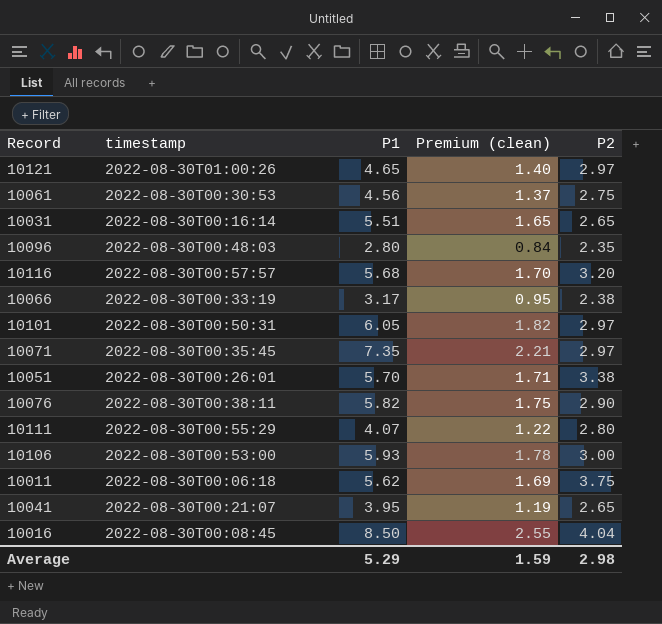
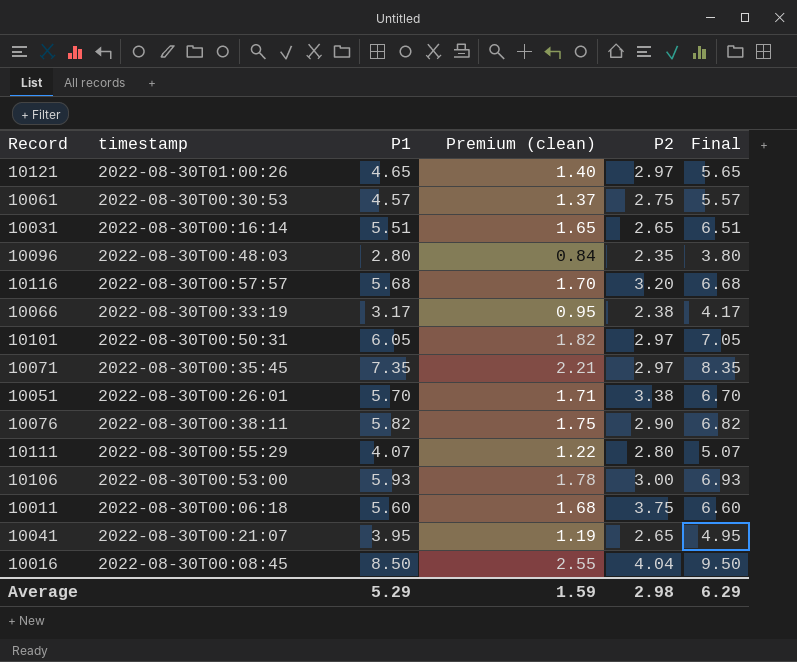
column Final | formula: none -> [P1] + 1
10061 | P1: 4.56 -> 4.57
10011 | P1: 5.62 -> 5.60
10011 | Premium (clean): 1.69 -> 1.68

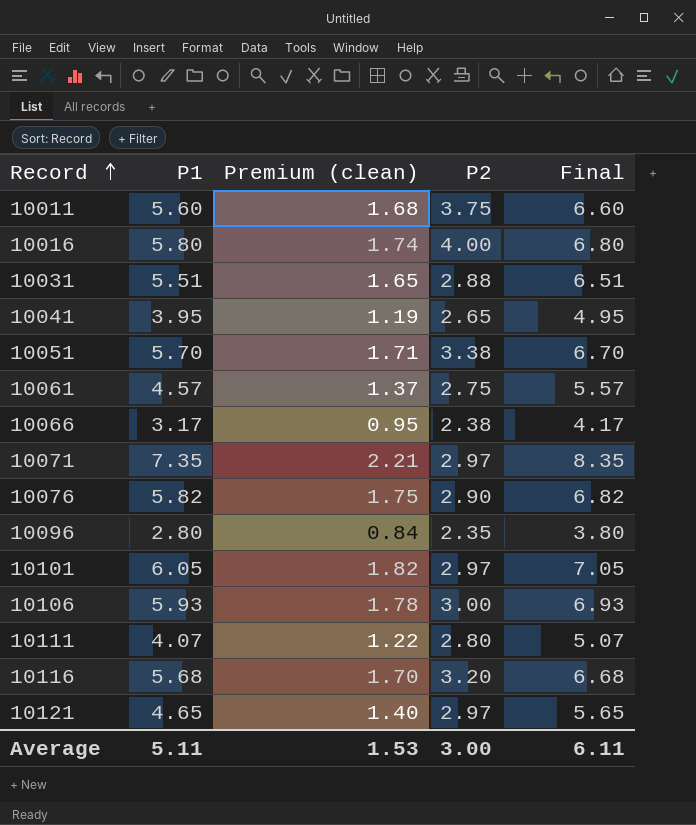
row order: none -> Record ascending
column timestamp | position: 2 -> none
10016 | P1: 8.50 -> 5.80
10016 | Premium (clean): 2.55 -> 1.74
10016 | P2: 4.04 -> 4.00
10016 | Final: 9.50 -> 6.80
10031 | P2: 2.65 -> 2.88
Average | P1: 5.29 -> 5.11
Average | Premium (clean): 1.59 -> 1.53
Average | P2: 2.98 -> 3.00
Average | Final: 6.29 -> 6.11

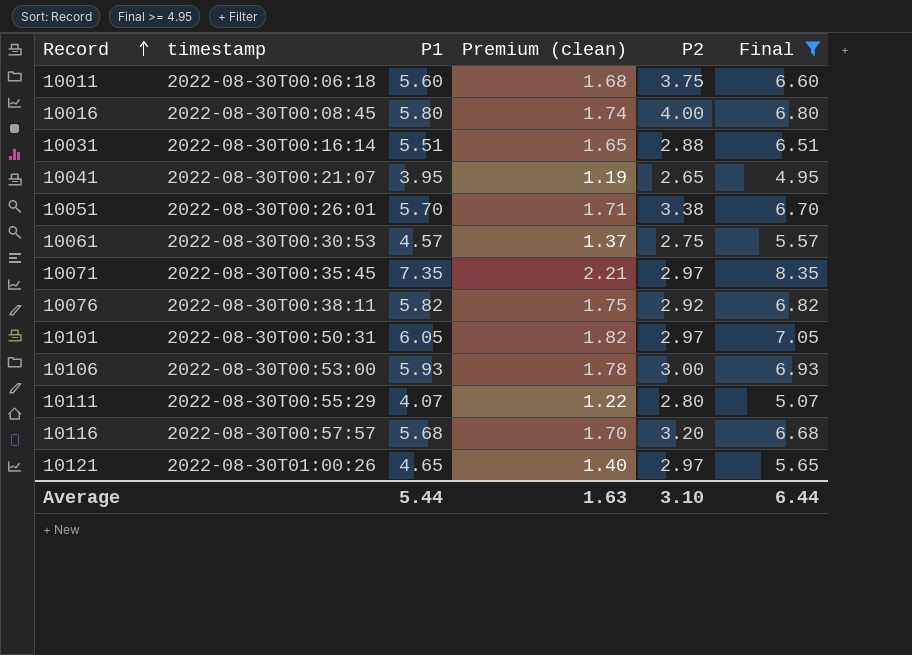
filter: none -> Final >= 4.95
column timestamp | position: none -> 2
10076 | P2: 2.90 -> 2.92
Average | P1: 5.11 -> 5.44
Average | Premium (clean): 1.53 -> 1.63
Average | P2: 3.00 -> 3.10
Average | Final: 6.11 -> 6.44

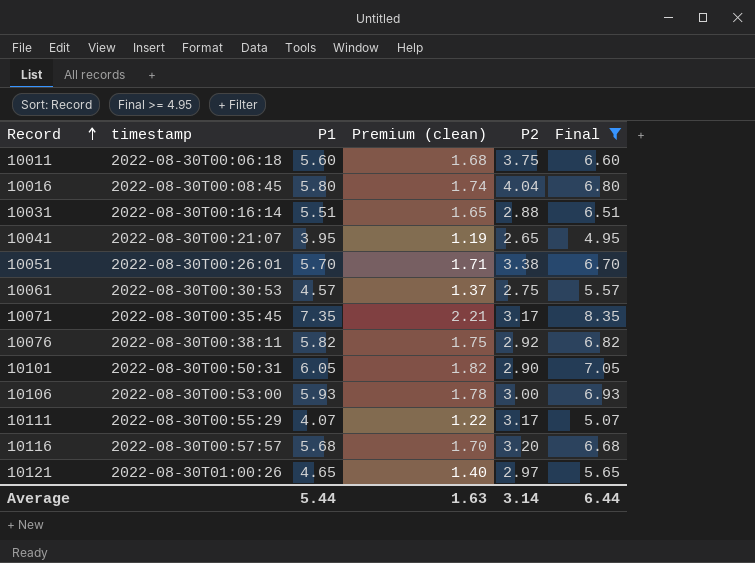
10016 | P2: 4.00 -> 4.04
10071 | P2: 2.97 -> 3.17
10101 | P2: 2.97 -> 2.90
10111 | P2: 2.80 -> 3.17
Average | P2: 3.10 -> 3.14

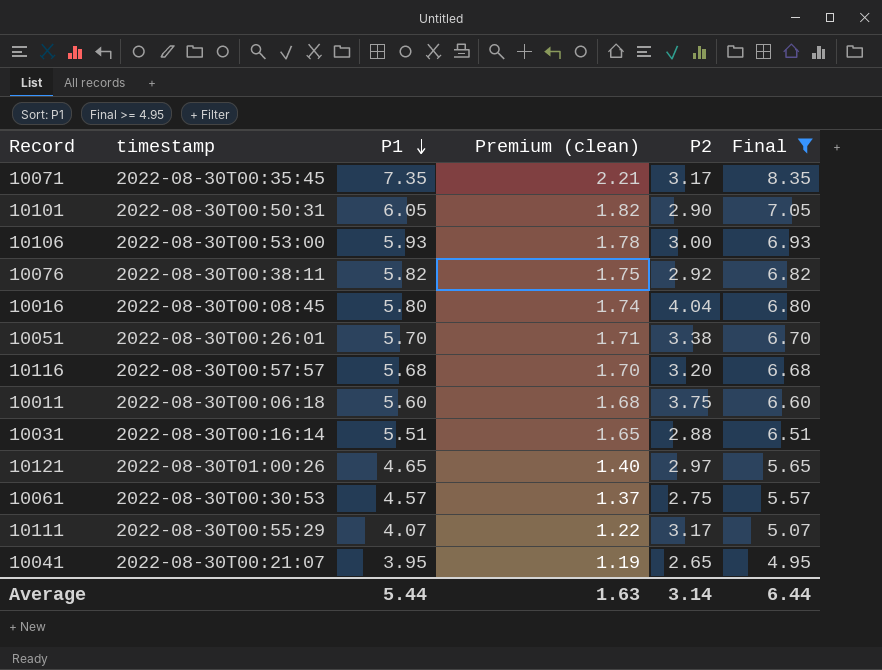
row order: Record ascending -> P1 descending

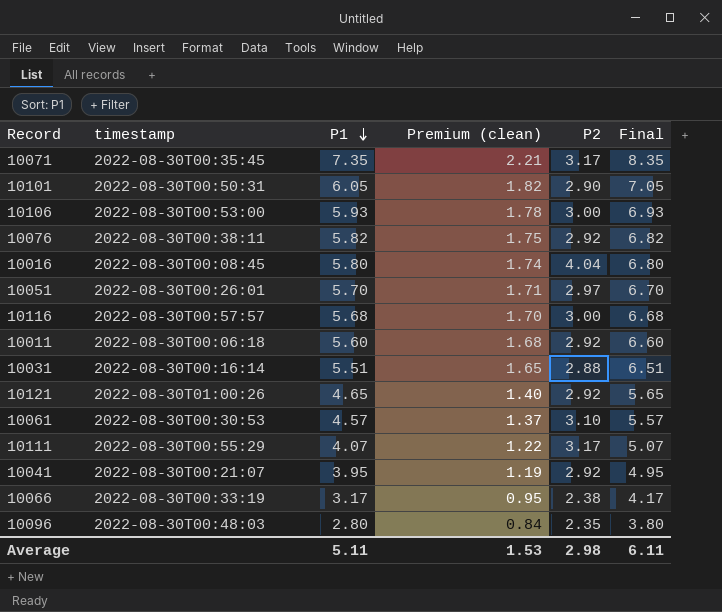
filter: Final >= 4.95 -> none
10051 | P2: 3.38 -> 2.97
10116 | P2: 3.20 -> 3.00
10011 | P2: 3.75 -> 2.92
10121 | P2: 2.97 -> 2.92
10061 | P2: 2.75 -> 3.10
10041 | P2: 2.65 -> 2.92
Average | P1: 5.44 -> 5.11
Average | Premium (clean): 1.63 -> 1.53
Average | P2: 3.14 -> 2.98
Average | Final: 6.44 -> 6.11

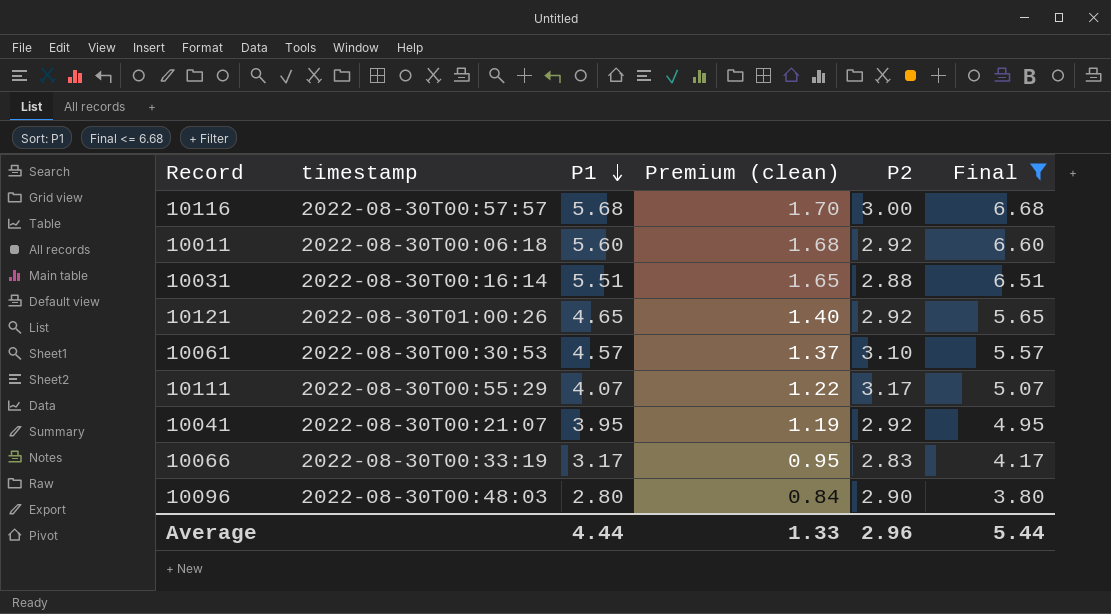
filter: none -> Final <= 6.68
10066 | P2: 2.38 -> 2.83
10096 | P2: 2.35 -> 2.90
Average | P1: 5.11 -> 4.44
Average | Premium (clean): 1.53 -> 1.33
Average | P2: 2.98 -> 2.96
Average | Final: 6.11 -> 5.44

